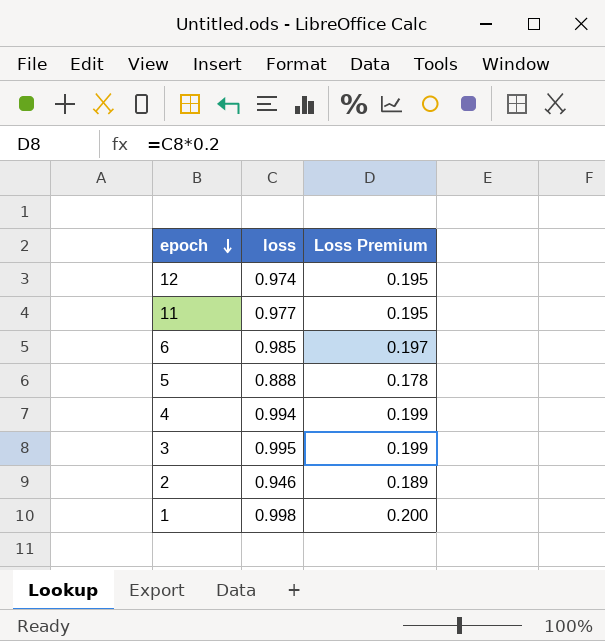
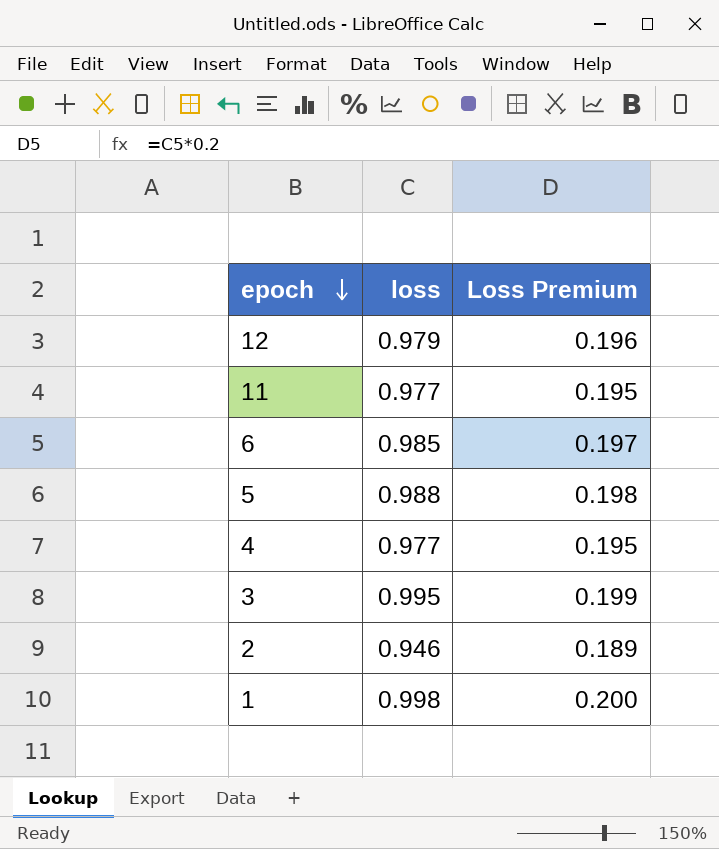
12 | loss: 0.974 -> 0.979
12 | Loss Premium: 0.195 -> 0.196
5 | loss: 0.888 -> 0.988
5 | Loss Premium: 0.178 -> 0.198
4 | loss: 0.994 -> 0.977
4 | Loss Premium: 0.199 -> 0.195

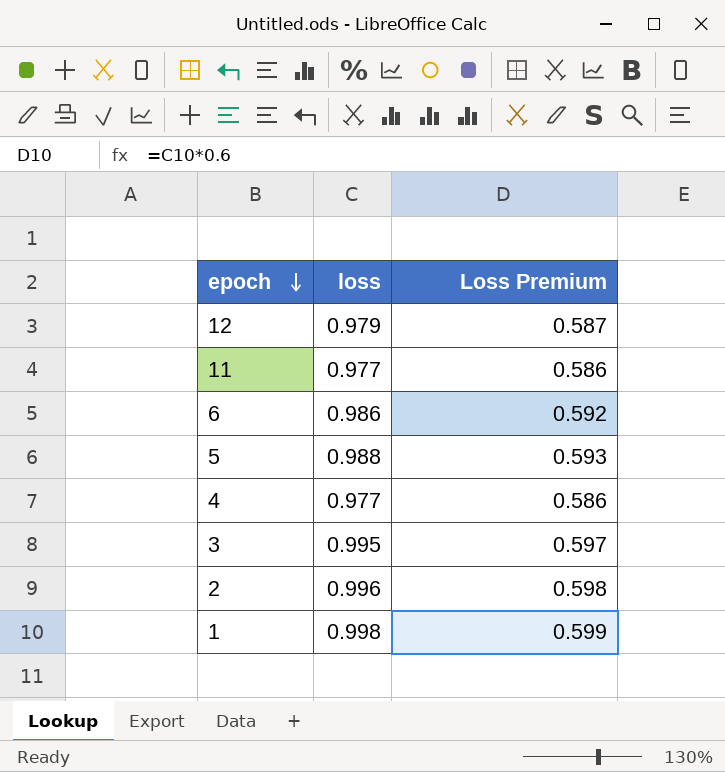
column Loss Premium | formula: [loss] * 0.2 -> [loss] * 0.6
6 | loss: 0.985 -> 0.986
2 | loss: 0.946 -> 0.996

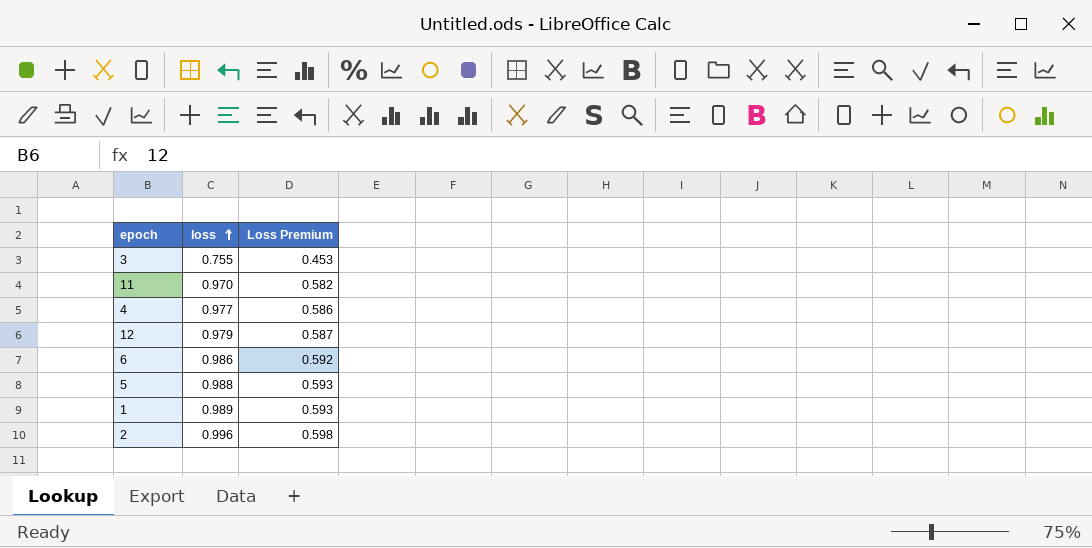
row order: epoch descending -> loss ascending
3 | loss: 0.995 -> 0.755
3 | Loss Premium: 0.597 -> 0.453
11 | loss: 0.977 -> 0.970
11 | Loss Premium: 0.586 -> 0.582
1 | loss: 0.998 -> 0.989
1 | Loss Premium: 0.599 -> 0.593

